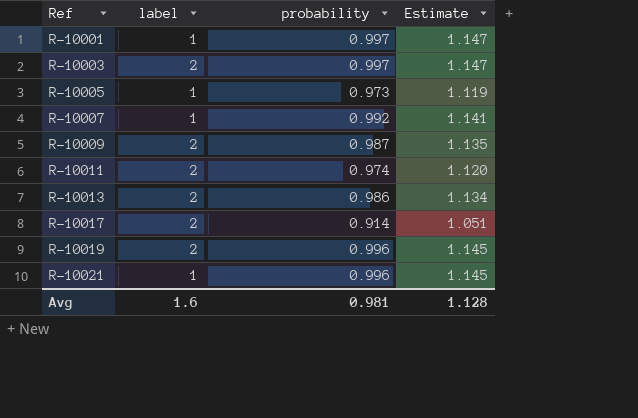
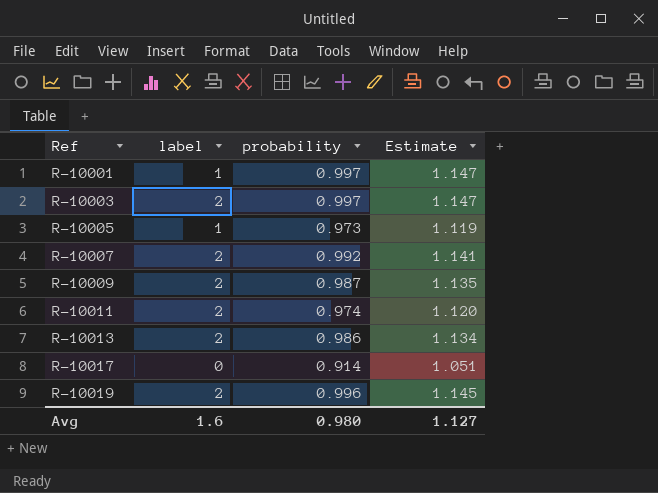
row R-10021: 1 | 0.996 | 1.145 -> none
R-10007 | label: 1 -> 2
R-10017 | label: 2 -> 0
Avg | probability: 0.981 -> 0.980
Avg | Estimate: 1.128 -> 1.127

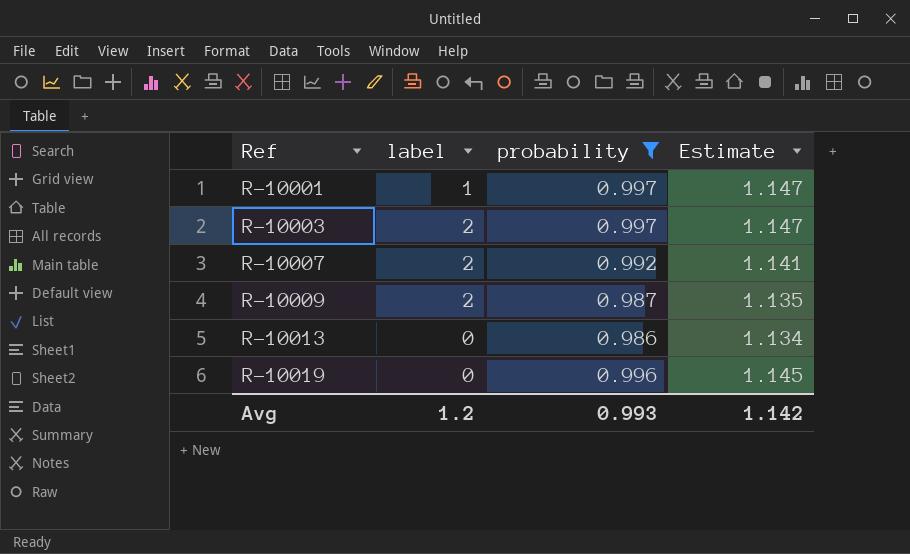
filter: none -> probability >= 0.986
R-10013 | label: 2 -> 0
R-10019 | label: 2 -> 0
Avg | label: 1.6 -> 1.2
Avg | probability: 0.980 -> 0.993
Avg | Estimate: 1.127 -> 1.142

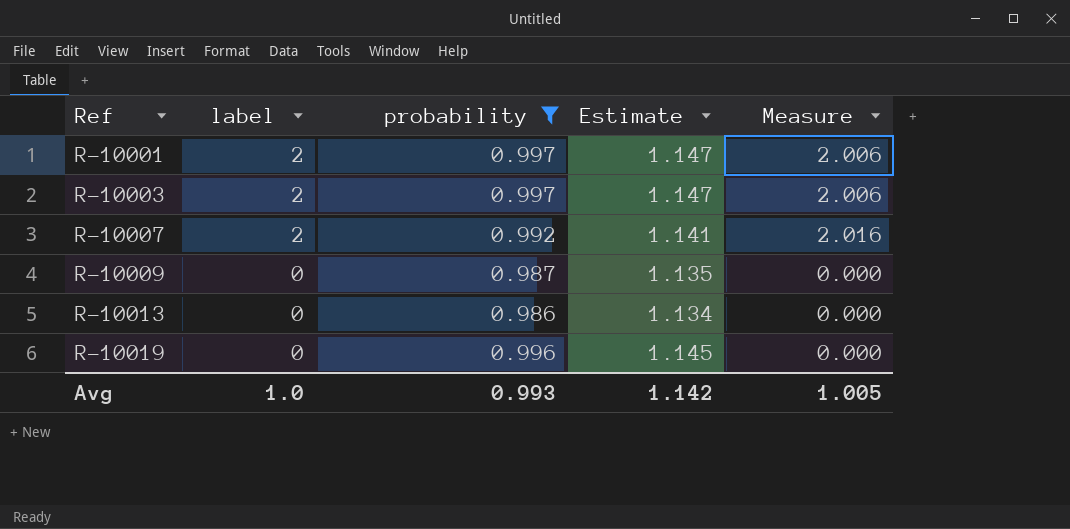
column Measure | formula: none -> [label] / [probability]
R-10001 | label: 1 -> 2
R-10009 | label: 2 -> 0
Avg | label: 1.2 -> 1.0

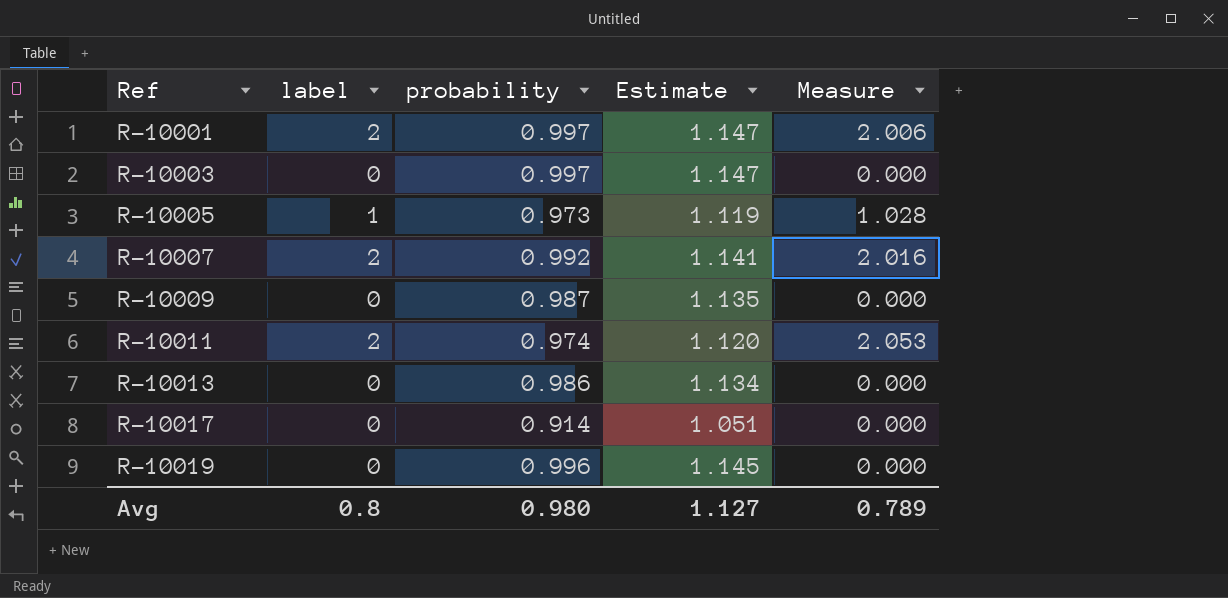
filter: probability >= 0.986 -> none
R-10003 | label: 2 -> 0
R-10003 | Measure: 2.006 -> 0.000
Avg | label: 1.0 -> 0.8
Avg | probability: 0.993 -> 0.980
Avg | Estimate: 1.142 -> 1.127
Avg | Measure: 1.005 -> 0.789

